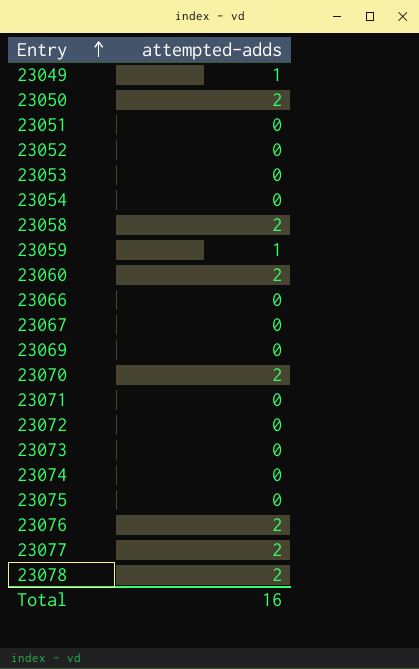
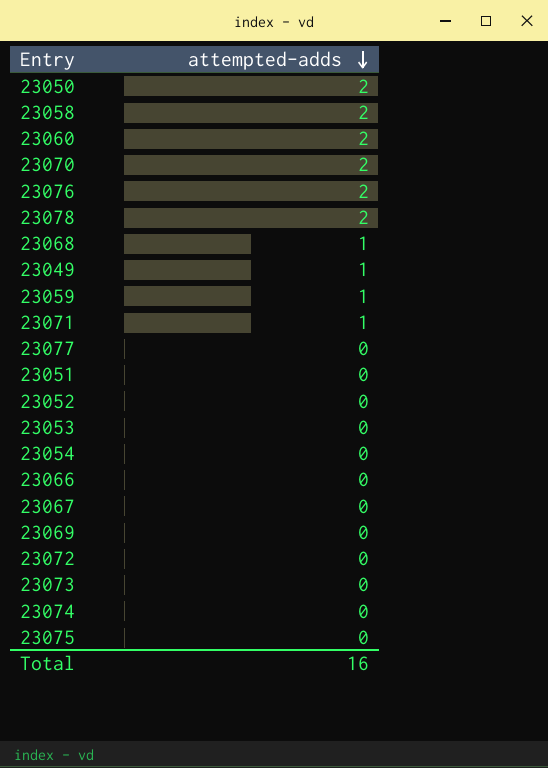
row order: Entry ascending -> attempted-adds descending
row 23068: none -> 1
23071 | attempted-adds: 0 -> 1
23077 | attempted-adds: 2 -> 0

